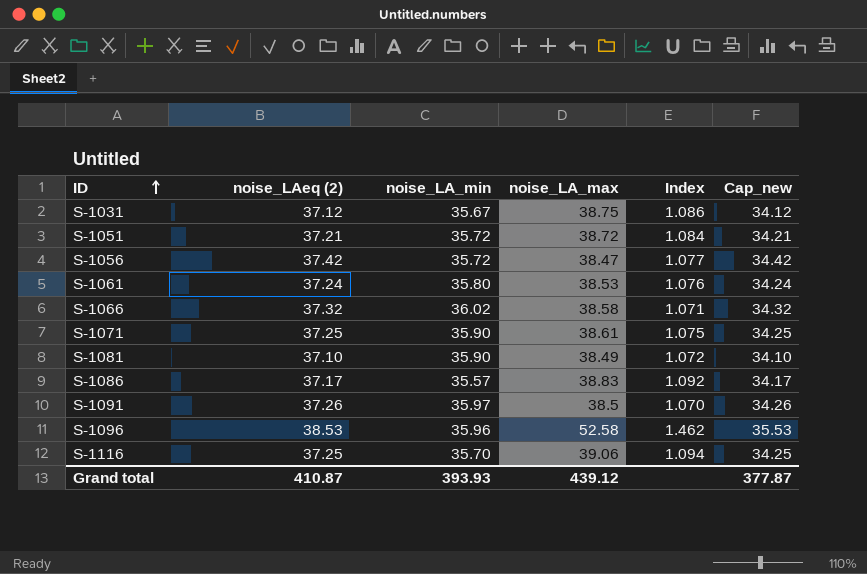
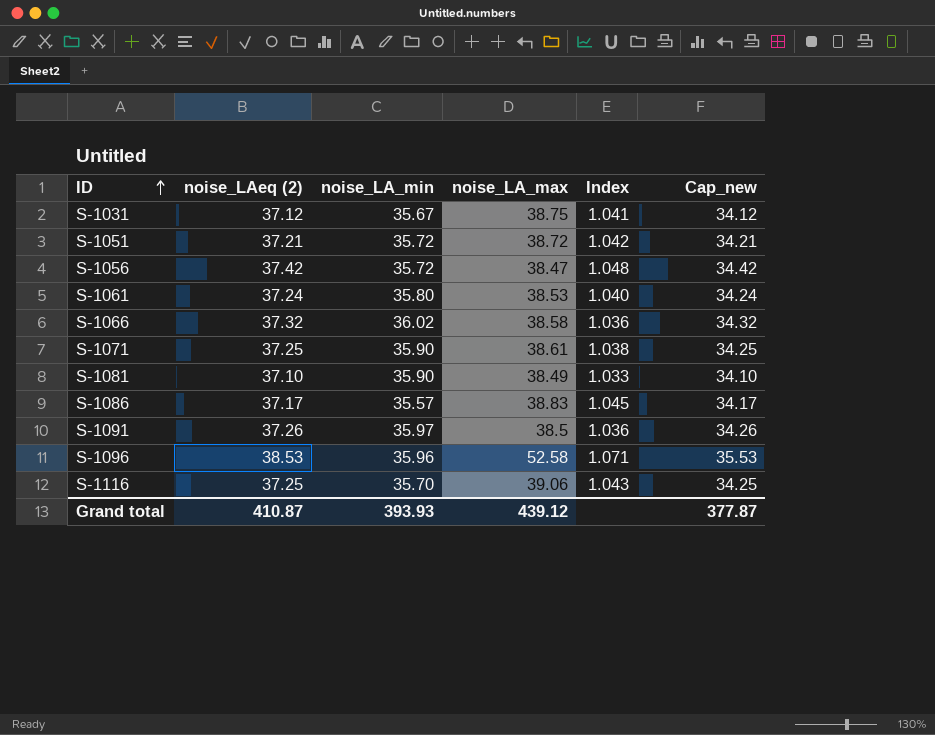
column Index | formula: [noise_LA_max] / [noise_LA_min] -> [noise_LAeq (2)] / [noise_LA_min]

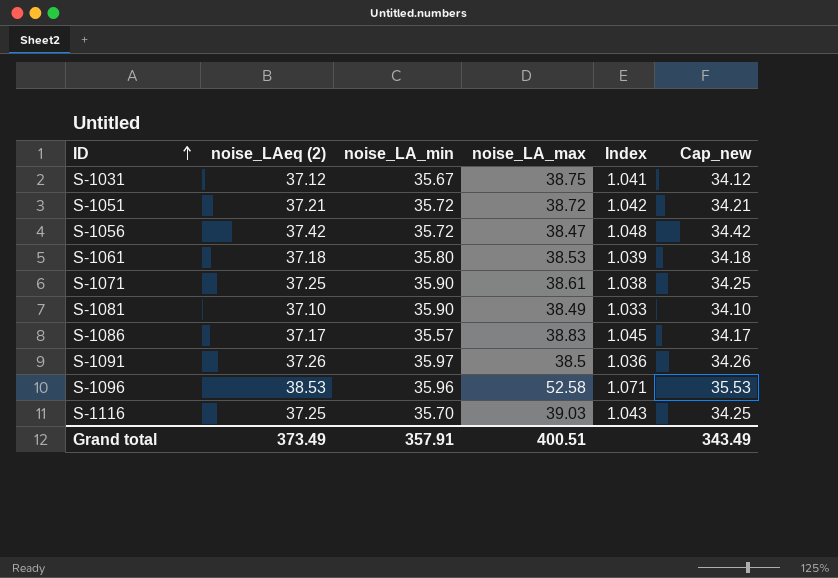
row S-1066: 37.32 | 36.02 | 38.58 | 1.036 | 34.32 -> none
S-1061 | noise_LAeq (2): 37.24 -> 37.18
S-1061 | Index: 1.040 -> 1.039
S-1061 | Cap_new: 34.24 -> 34.18
S-1116 | noise_LA_max: 39.06 -> 39.03
Grand total | noise_LAeq (2): 410.87 -> 373.49
Grand total | noise_LA_min: 393.93 -> 357.91
Grand total | noise_LA_max: 439.12 -> 400.51
Grand total | Cap_new: 377.87 -> 343.49

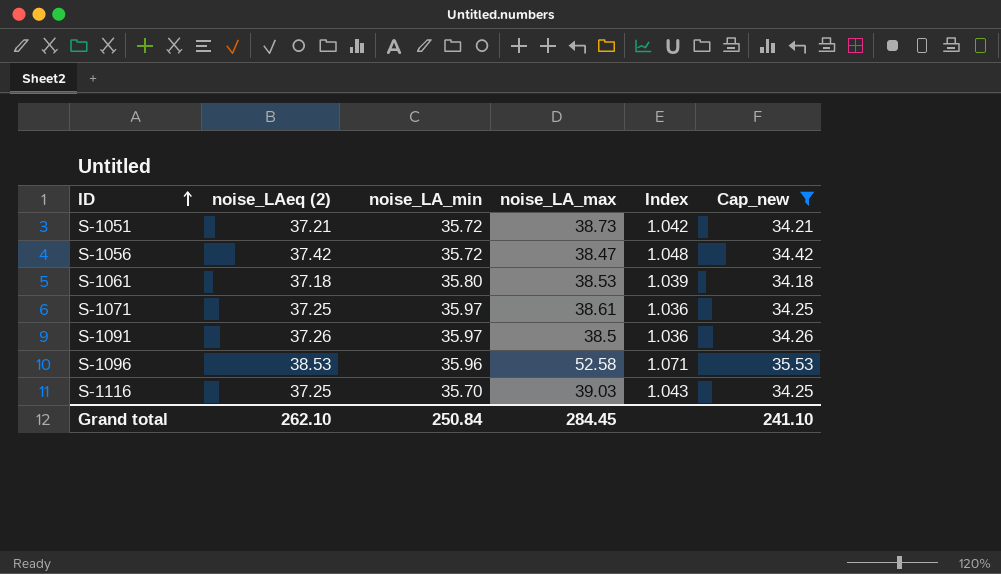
filter: none -> Cap_new >= 34.18
S-1051 | noise_LA_max: 38.72 -> 38.73
S-1071 | noise_LA_min: 35.90 -> 35.97
S-1071 | Index: 1.038 -> 1.036
Grand total | noise_LAeq (2): 373.49 -> 262.10
Grand total | noise_LA_min: 357.91 -> 250.84
Grand total | noise_LA_max: 400.51 -> 284.45
Grand total | Cap_new: 343.49 -> 241.10

